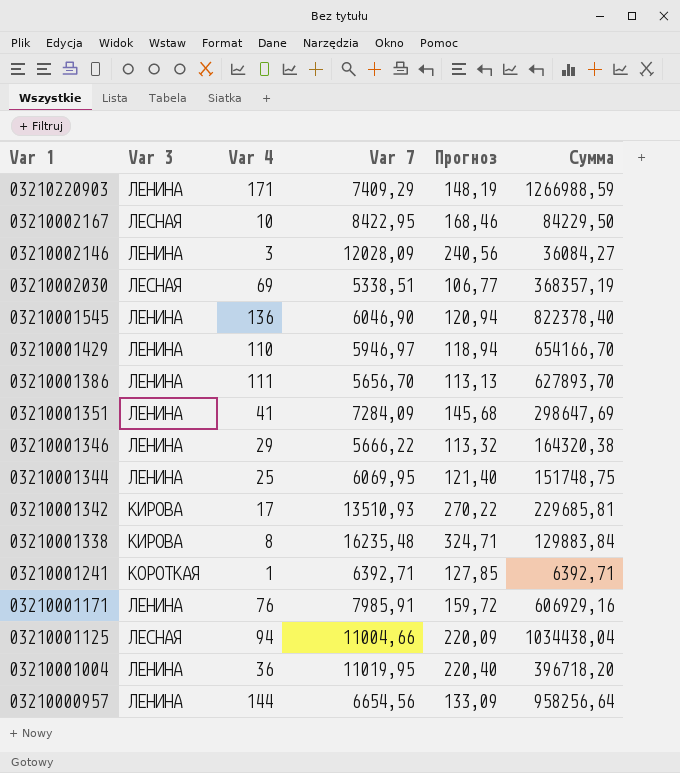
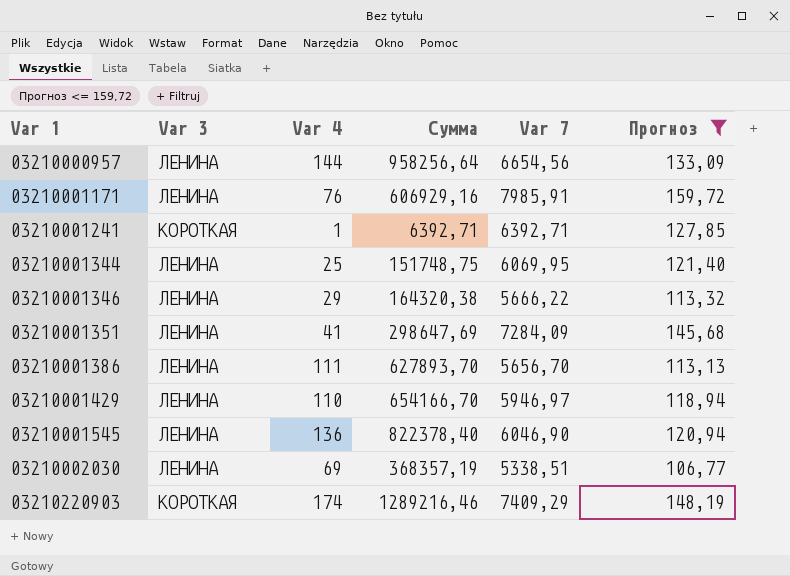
filter: none -> Прогноз <= 159,72
row order: Var 1 descending -> Var 1 ascending
column Сумма | position: 6 -> 4
03210002030 | Var 3: ЛЕСНАЯ -> ЛЕНИНА
03210220903 | Var 3: ЛЕНИНА -> КОРОТКАЯ
03210220903 | Var 4: 171 -> 174
03210220903 | Сумма: 1266988,59 -> 1289216,46

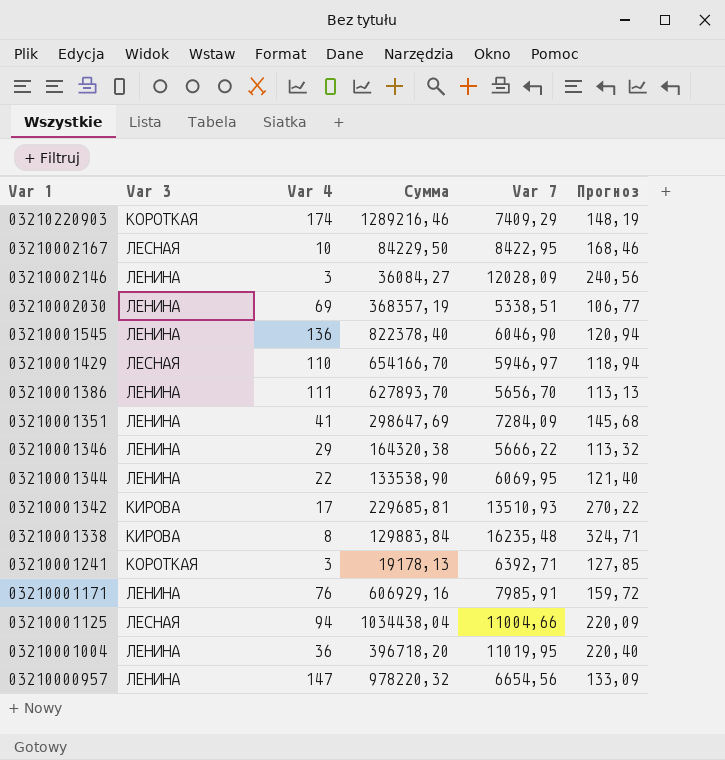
filter: Прогноз <= 159,72 -> none
row order: Var 1 ascending -> Var 1 descending
03210001429 | Var 3: ЛЕНИНА -> ЛЕСНАЯ
03210001344 | Var 4: 25 -> 22
03210001344 | Сумма: 151748,75 -> 133538,90
03210001241 | Var 4: 1 -> 3
03210001241 | Сумма: 6392,71 -> 19178,13
03210000957 | Var 4: 144 -> 147
03210000957 | Сумма: 958256,64 -> 978220,32

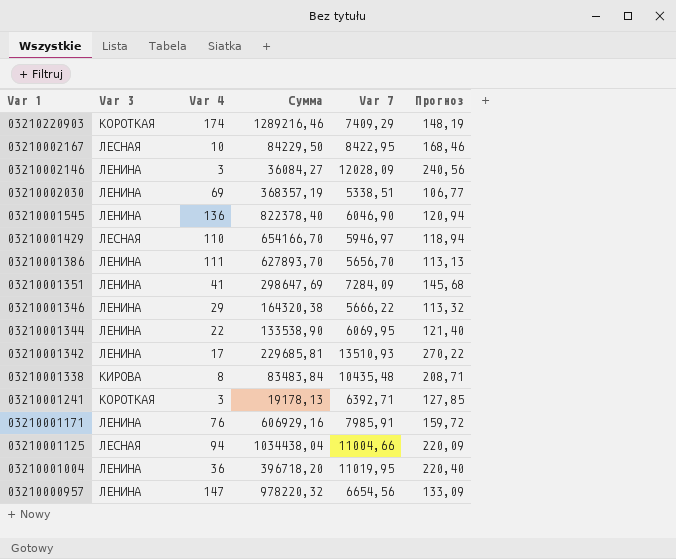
03210001342 | Var 3: КИРОВА -> ЛЕНИНА
03210001338 | Сумма: 129883,84 -> 83483,84
03210001338 | Var 7: 16235,48 -> 10435,48
03210001338 | Прогноз: 324,71 -> 208,71

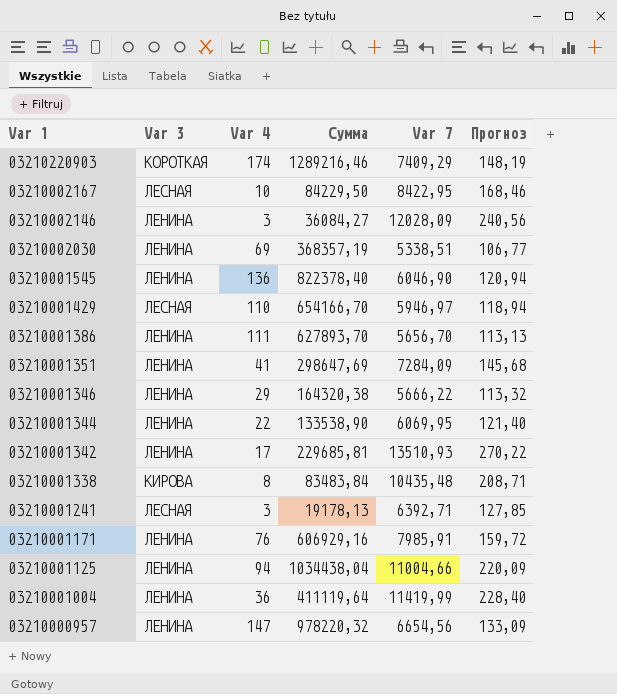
03210001241 | Var 3: КОРОТКАЯ -> ЛЕСНАЯ
03210001125 | Var 3: ЛЕСНАЯ -> ЛЕНИНА
03210001004 | Сумма: 396718,20 -> 411119,64
03210001004 | Var 7: 11019,95 -> 11419,99
03210001004 | Прогноз: 220,40 -> 228,40

